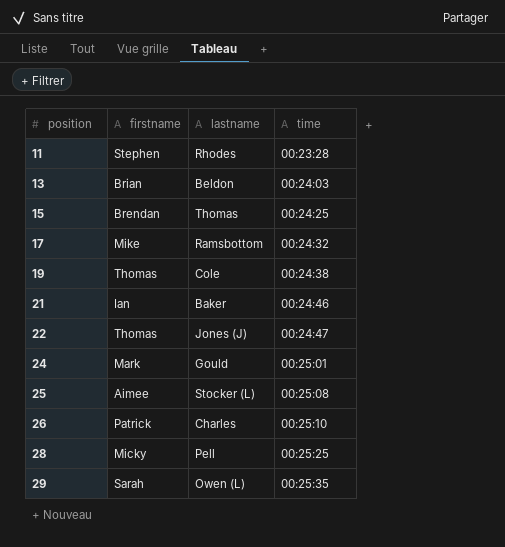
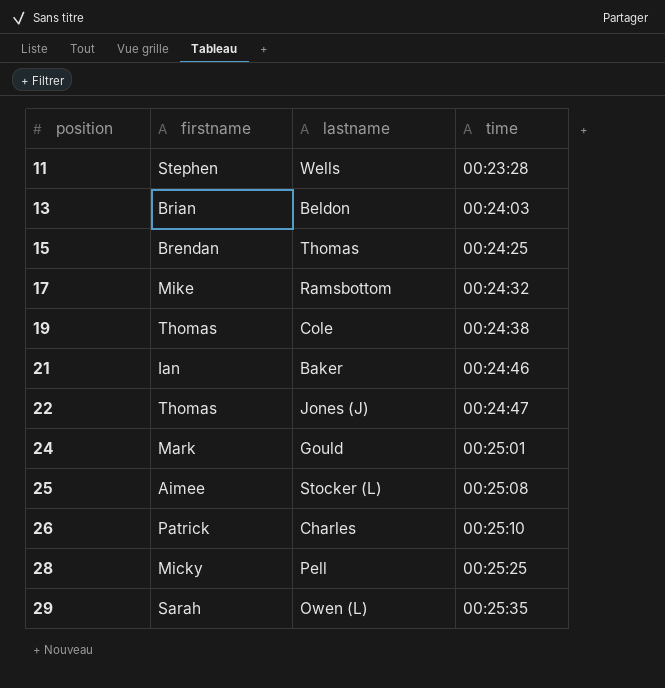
11 | lastname: Rhodes -> Wells

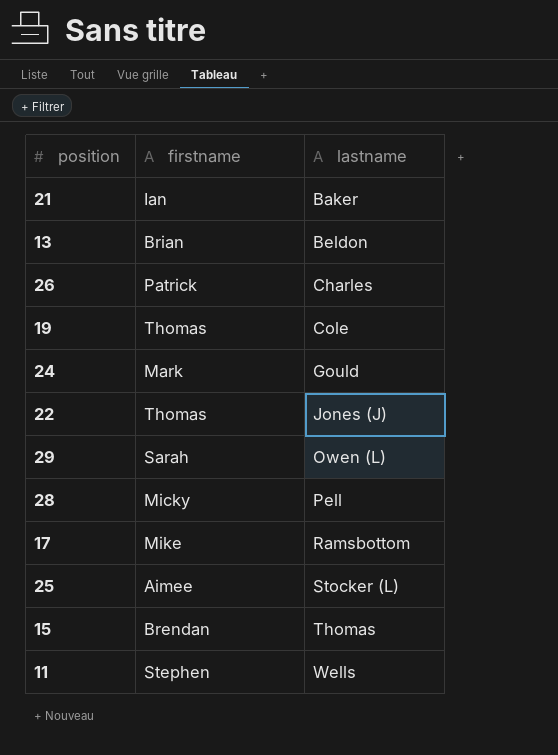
row order: position ascending -> lastname ascending
column time | position: 4 -> none

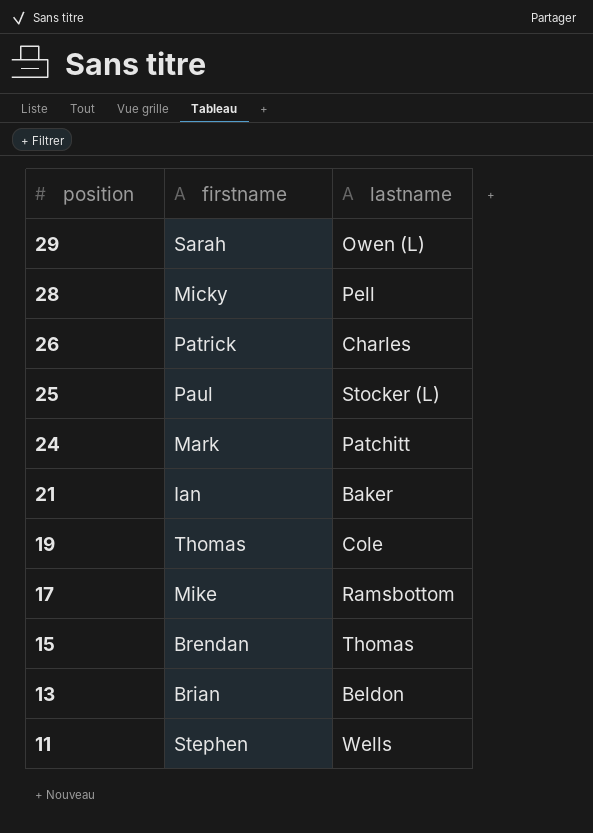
row order: lastname ascending -> position descending
row 22: Thomas | Jones (J) -> none
25 | firstname: Aimee -> Paul
24 | lastname: Gould -> Patchitt

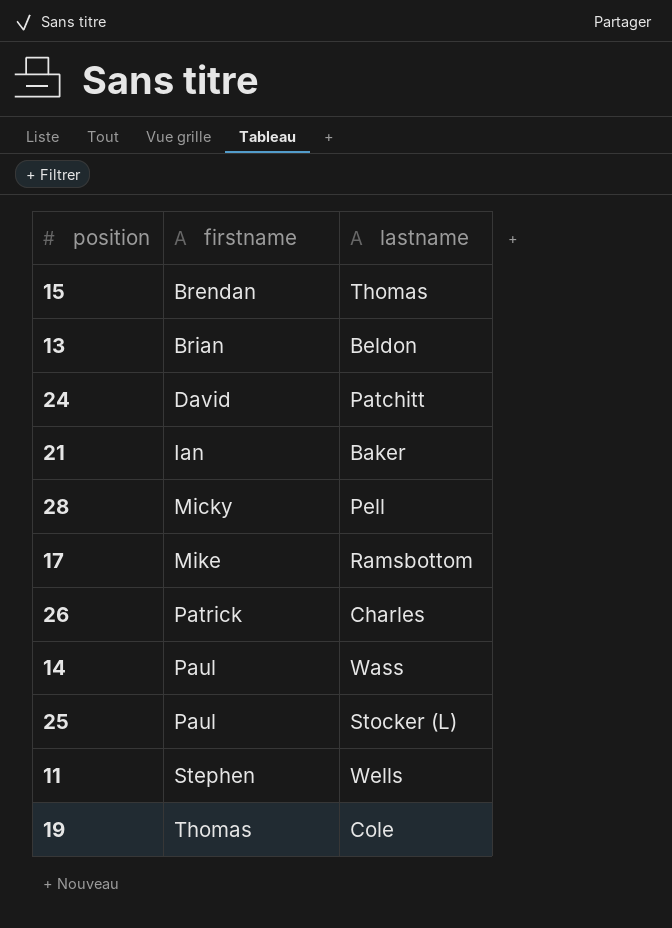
row order: position descending -> firstname ascending
row 29: Sarah | Owen (L) -> none
24 | firstname: Mark -> David
row 14: none -> Paul | Wass

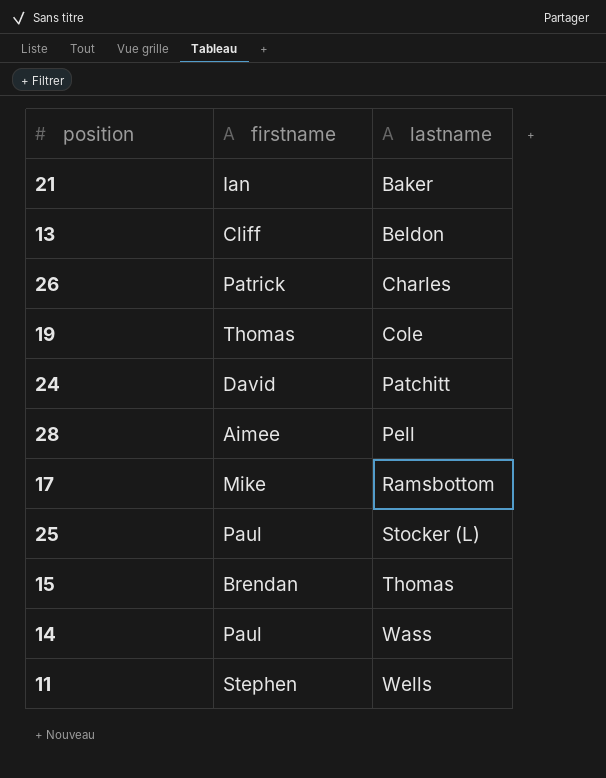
row order: firstname ascending -> lastname ascending
13 | firstname: Brian -> Cliff
28 | firstname: Micky -> Aimee

